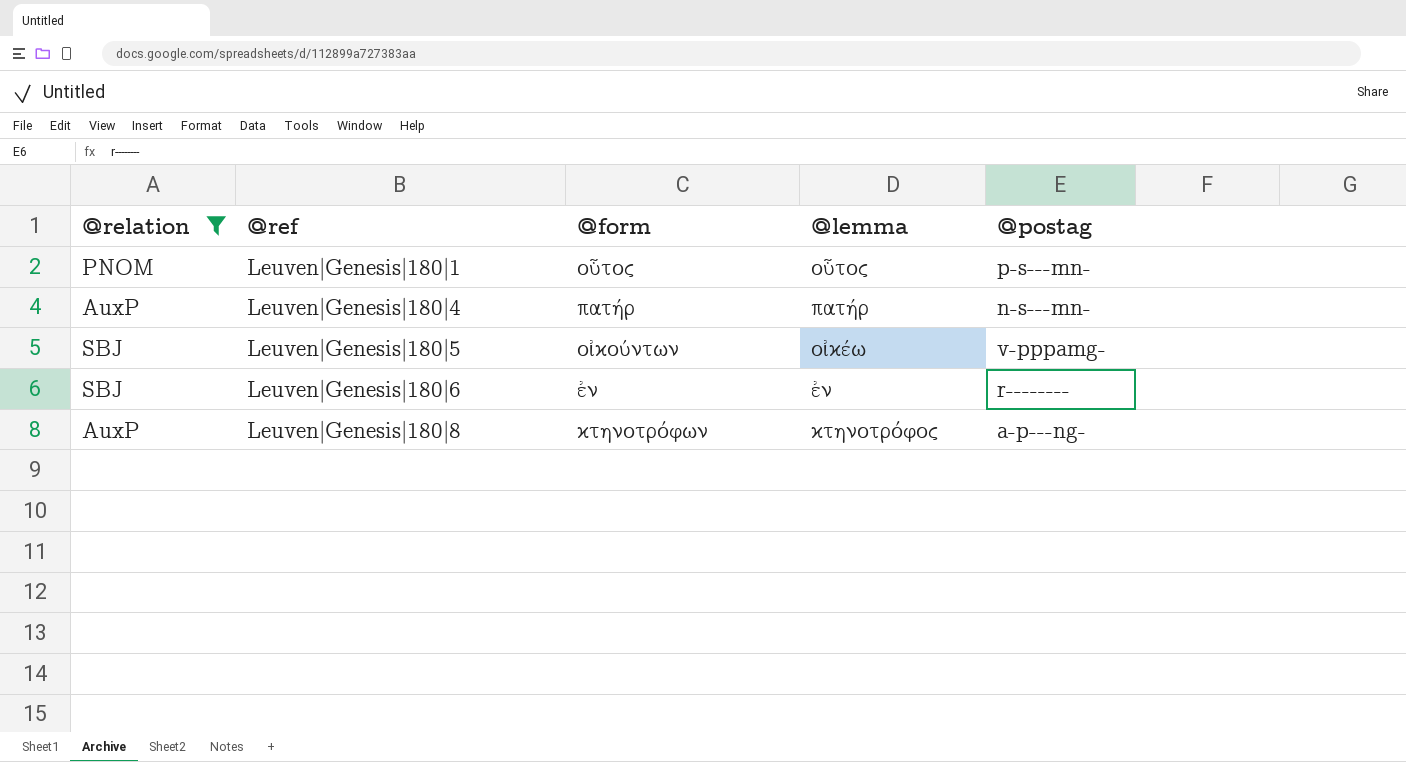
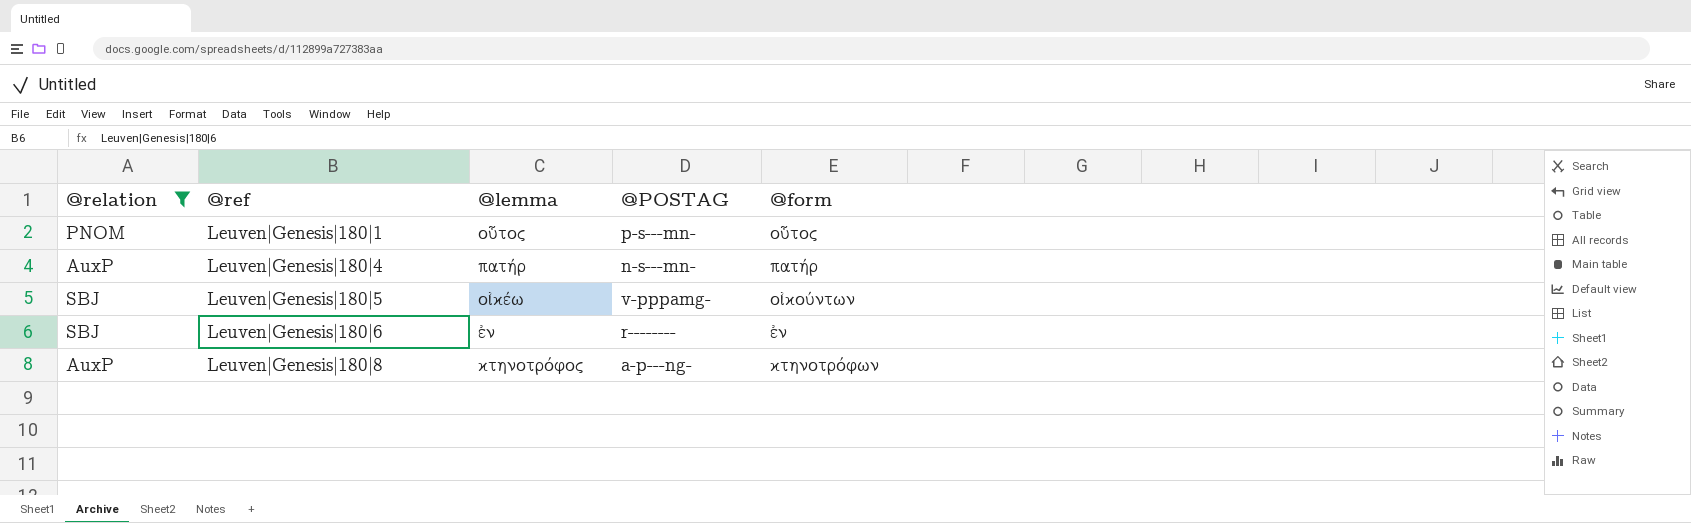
column name: @postag -> @POSTAG
column @form | position: 3 -> 5

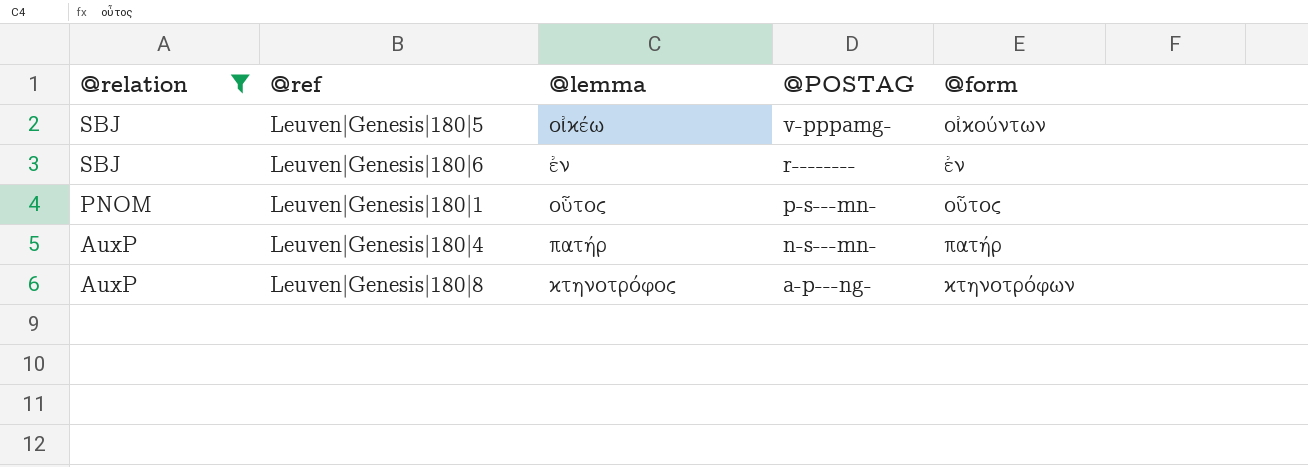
row order: @ref ascending -> @relation descending

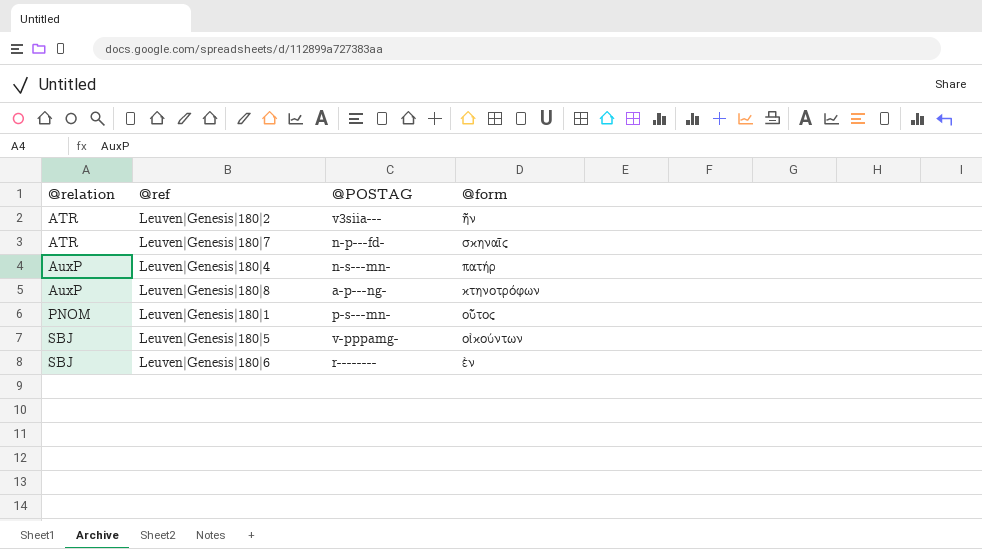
filter: @relation != ATR -> none
row order: @relation descending -> @relation ascending
column @lemma | position: 3 -> none

